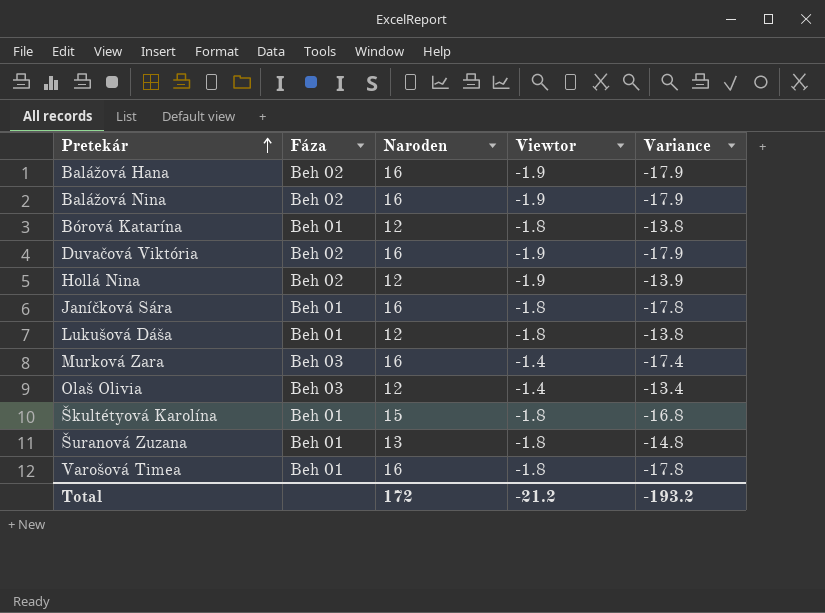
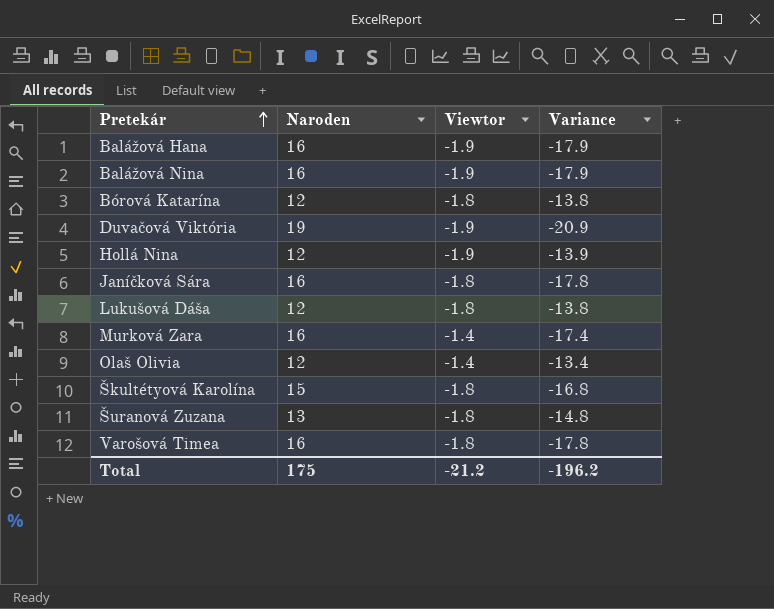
column Fáza | position: 2 -> none
Duvačová Viktória | Naroden: 16 -> 19
Duvačová Viktória | Variance: -17.9 -> -20.9
Total | Naroden: 172 -> 175
Total | Variance: -193.2 -> -196.2

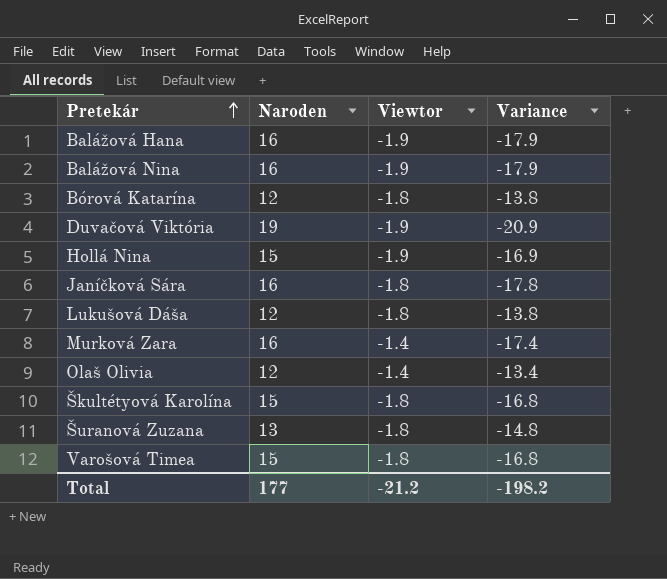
Hollá Nina | Naroden: 12 -> 15
Hollá Nina | Variance: -13.9 -> -16.9
Varošová Timea | Naroden: 16 -> 15
Varošová Timea | Variance: -17.8 -> -16.8
Total | Naroden: 175 -> 177
Total | Variance: -196.2 -> -198.2

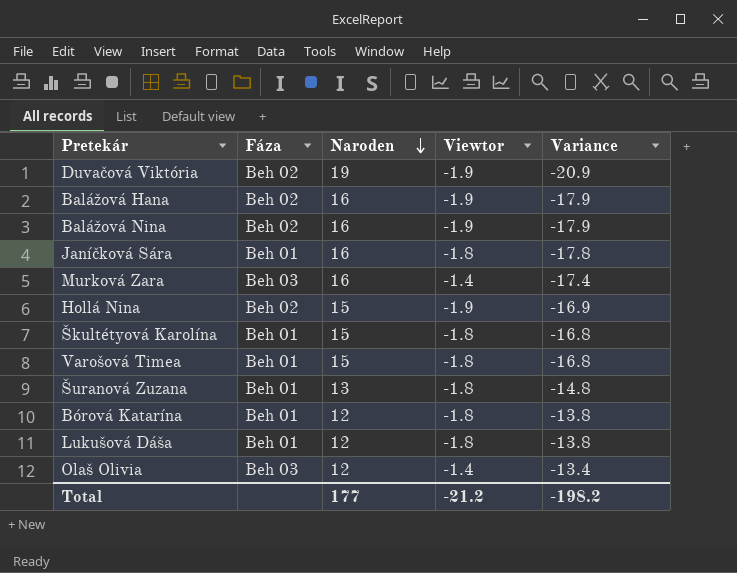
row order: Pretekár ascending -> Naroden descending
column Fáza | position: none -> 2

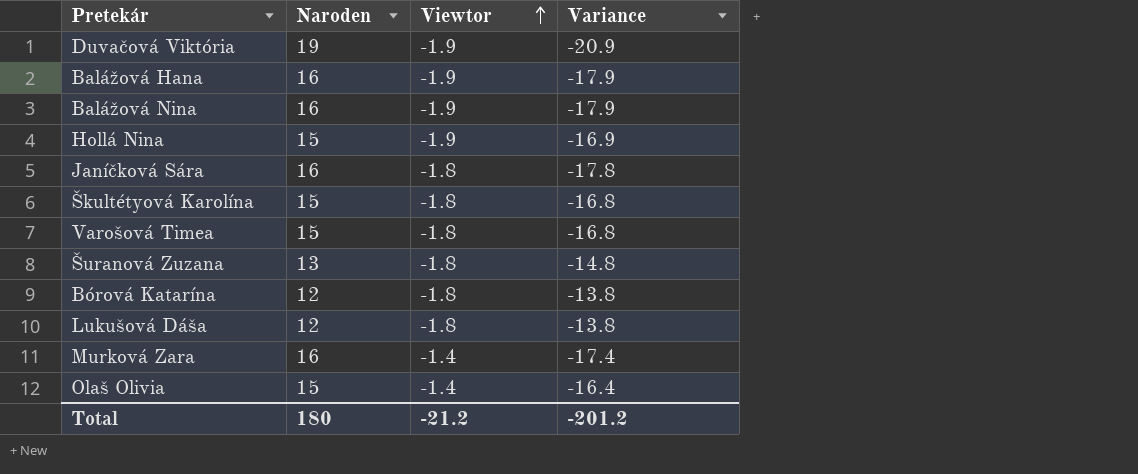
row order: Naroden descending -> Viewtor ascending
column Fáza | position: 2 -> none
Olaš Olivia | Naroden: 12 -> 15
Olaš Olivia | Variance: -13.4 -> -16.4
Total | Naroden: 177 -> 180
Total | Variance: -198.2 -> -201.2

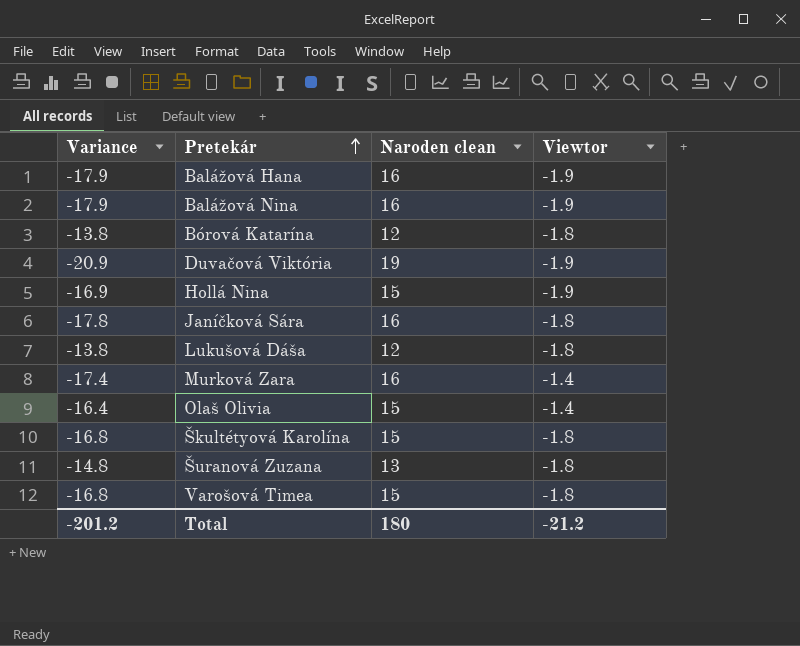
row order: Viewtor ascending -> Pretekár ascending
column Variance | position: 4 -> 1
column name: Naroden -> Naroden clean

